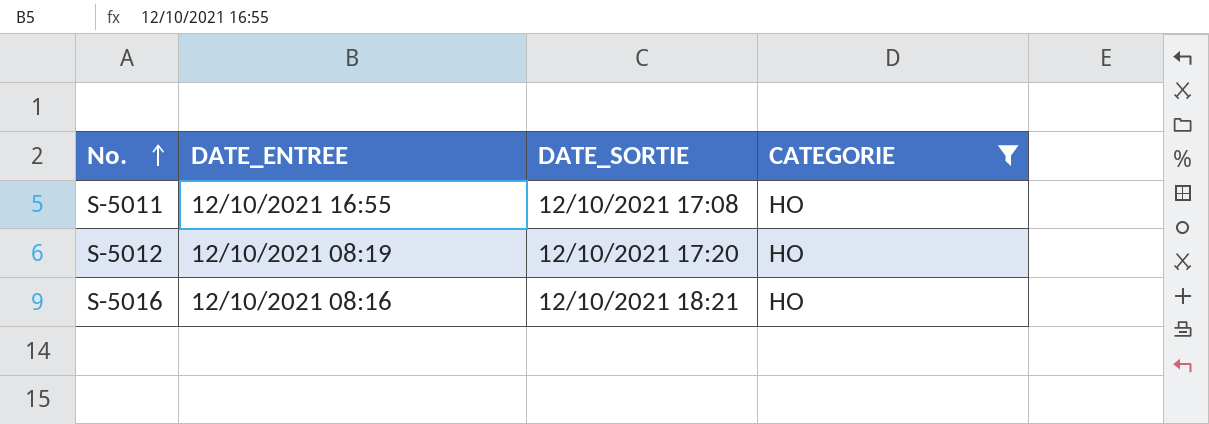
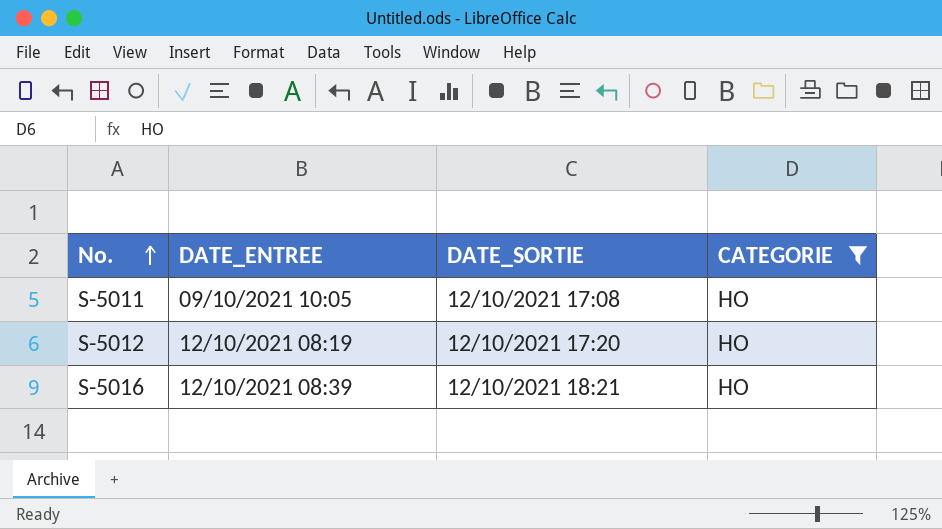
S-5011 | DATE_ENTREE: 12/10/2021 16:55 -> 09/10/2021 10:05
S-5016 | DATE_ENTREE: 12/10/2021 08:16 -> 12/10/2021 08:39

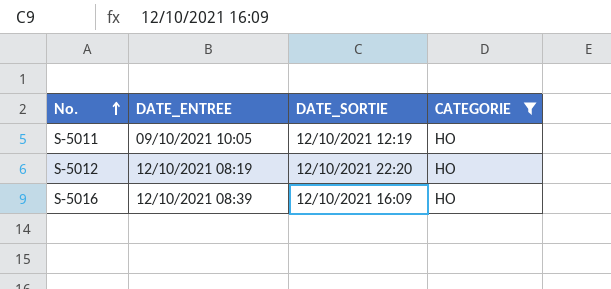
S-5011 | DATE_SORTIE: 12/10/2021 17:08 -> 12/10/2021 12:19
S-5012 | DATE_SORTIE: 12/10/2021 17:20 -> 12/10/2021 22:20
S-5016 | DATE_SORTIE: 12/10/2021 18:21 -> 12/10/2021 16:09

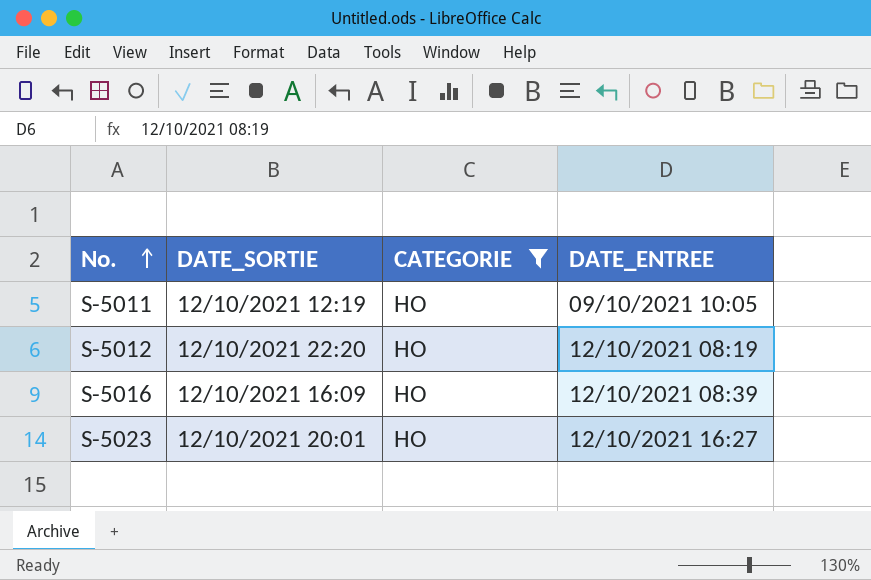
column DATE_ENTREE | position: 2 -> 4
row S-5023: none -> 12/10/2021 20:01 | HO | 12/10/2021 16:27

